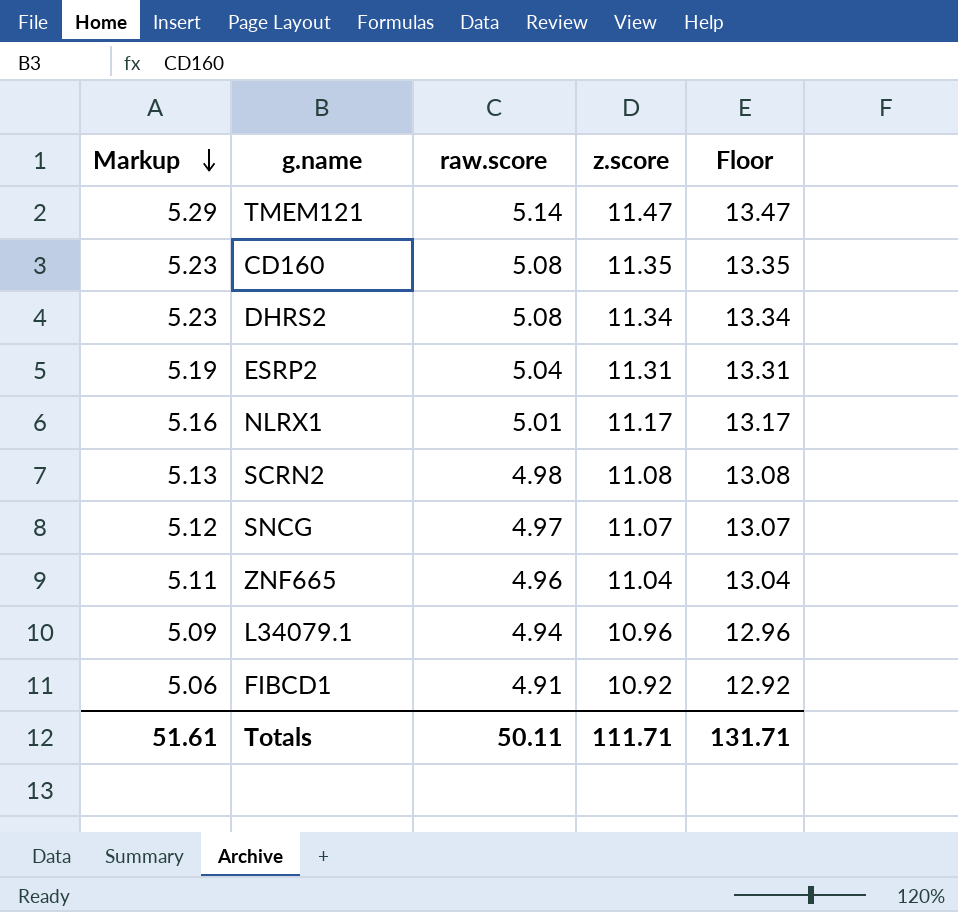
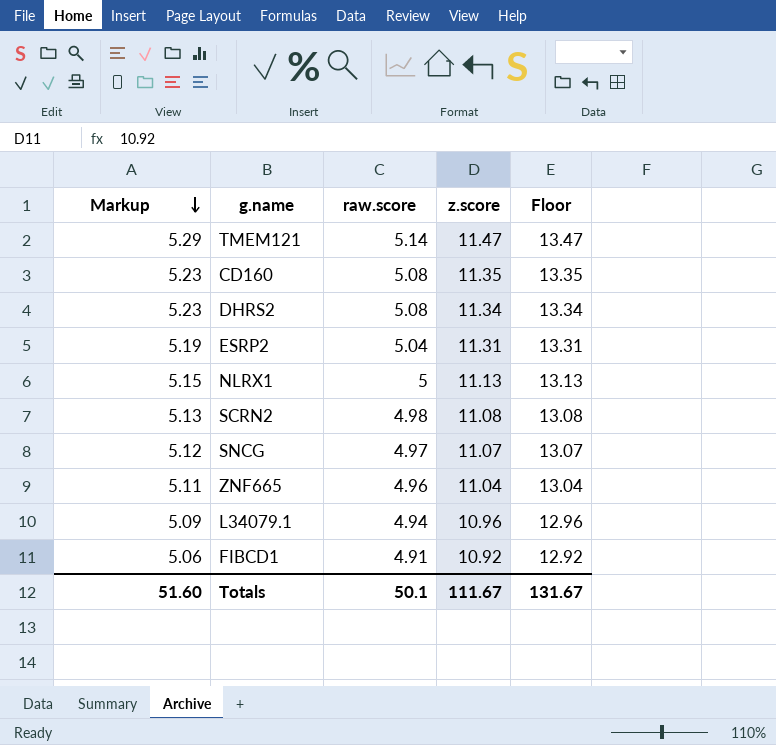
NLRX1 | Markup: 5.16 -> 5.15
NLRX1 | raw.score: 5.01 -> 5
NLRX1 | z.score: 11.17 -> 11.13
NLRX1 | Floor: 13.17 -> 13.13
Totals | Markup: 51.61 -> 51.60
Totals | raw.score: 50.11 -> 50.1
Totals | z.score: 111.71 -> 111.67
Totals | Floor: 131.71 -> 131.67

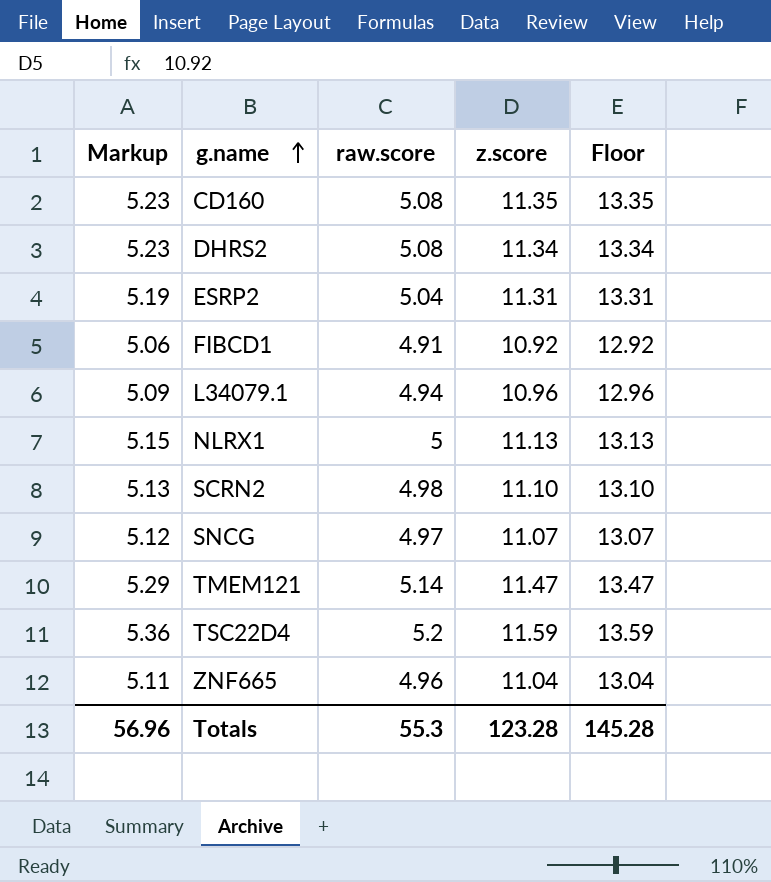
row order: Markup descending -> g.name ascending
SCRN2 | z.score: 11.08 -> 11.10
SCRN2 | Floor: 13.08 -> 13.10
row TSC22D4: none -> 5.36 | 5.2 | 11.59 | 13.59
Totals | Markup: 51.60 -> 56.96
Totals | raw.score: 50.1 -> 55.3
Totals | z.score: 111.67 -> 123.28
Totals | Floor: 131.67 -> 145.28

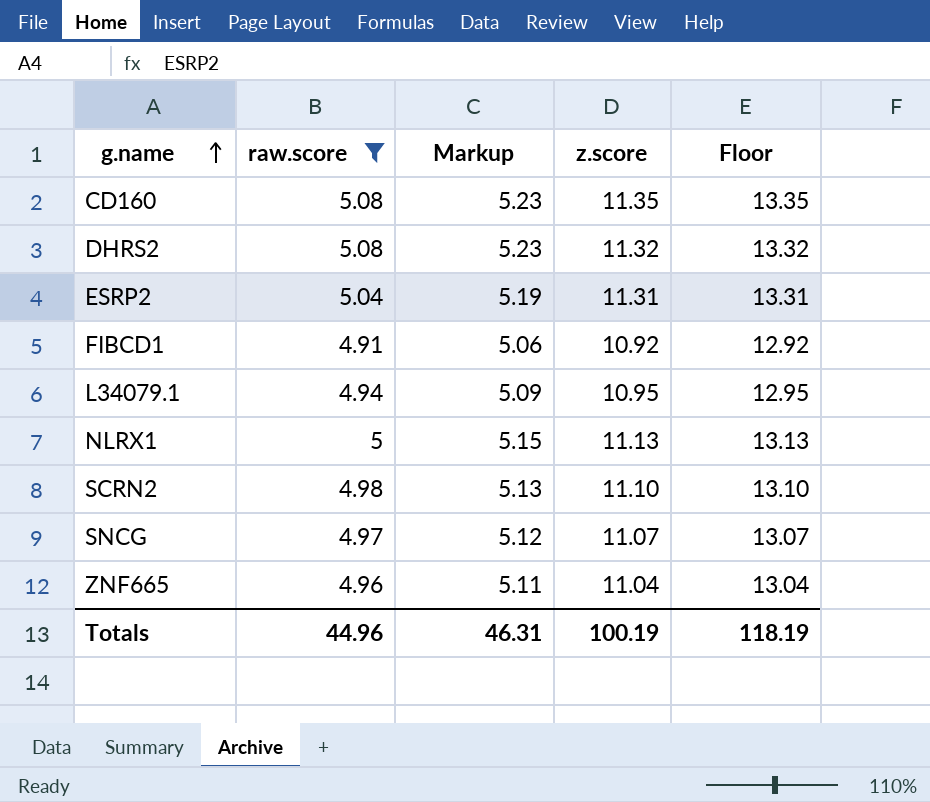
filter: none -> raw.score <= 5.08
column Markup | position: 1 -> 3
DHRS2 | z.score: 11.34 -> 11.32
DHRS2 | Floor: 13.34 -> 13.32
L34079.1 | z.score: 10.96 -> 10.95
L34079.1 | Floor: 12.96 -> 12.95
Totals | raw.score: 55.3 -> 44.96
Totals | Markup: 56.96 -> 46.31
Totals | z.score: 123.28 -> 100.19
Totals | Floor: 145.28 -> 118.19

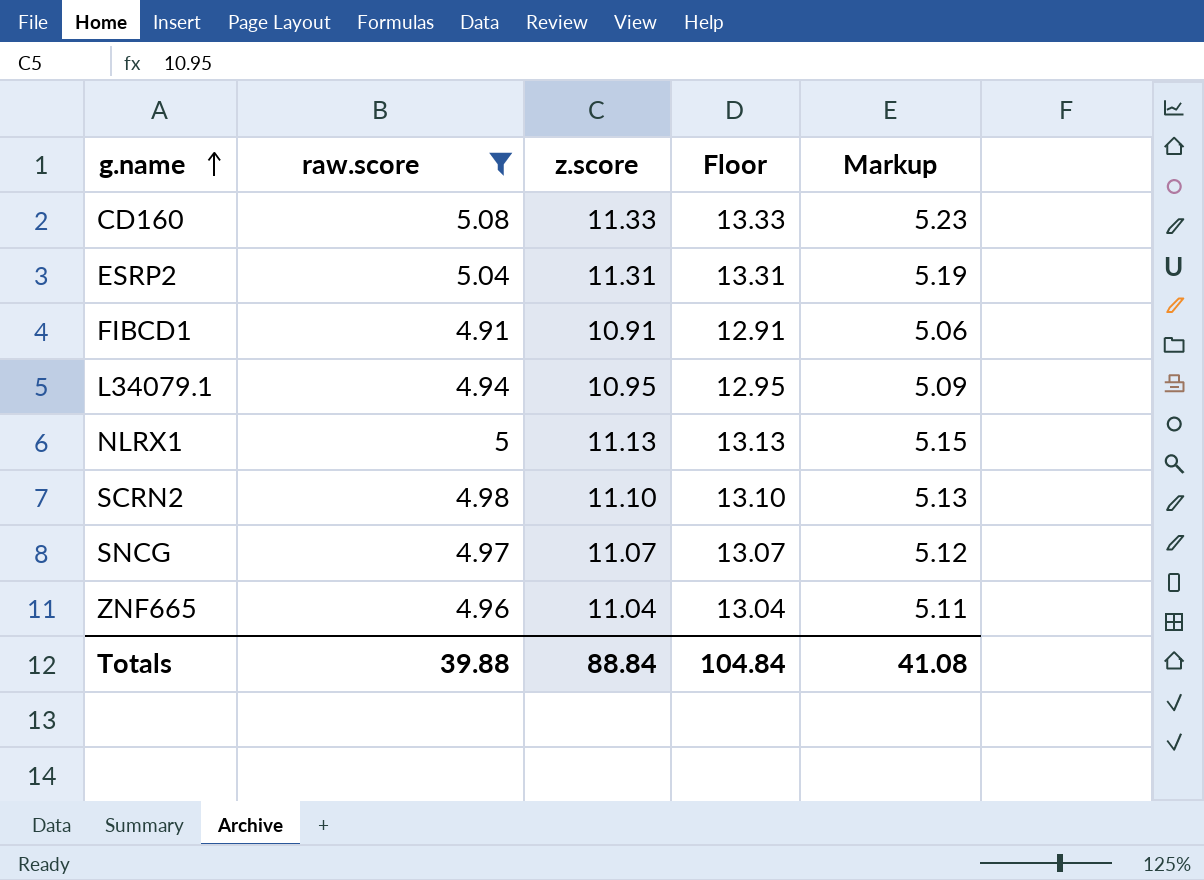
column Markup | position: 3 -> 5
row DHRS2: 5.08 | 5.23 | 11.32 | 13.32 -> none
CD160 | z.score: 11.35 -> 11.33
CD160 | Floor: 13.35 -> 13.33
FIBCD1 | z.score: 10.92 -> 10.91
FIBCD1 | Floor: 12.92 -> 12.91
Totals | raw.score: 44.96 -> 39.88
Totals | z.score: 100.19 -> 88.84
Totals | Floor: 118.19 -> 104.84
Totals | Markup: 46.31 -> 41.08

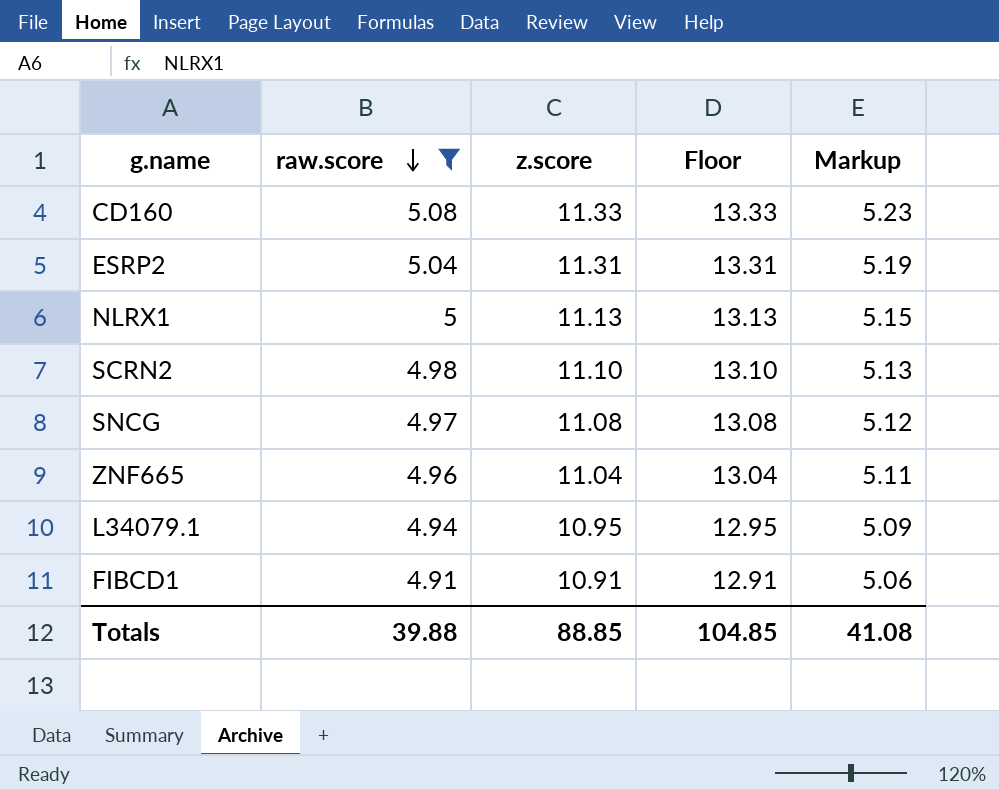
row order: g.name ascending -> raw.score descending
SNCG | z.score: 11.07 -> 11.08
SNCG | Floor: 13.07 -> 13.08
Totals | z.score: 88.84 -> 88.85
Totals | Floor: 104.84 -> 104.85

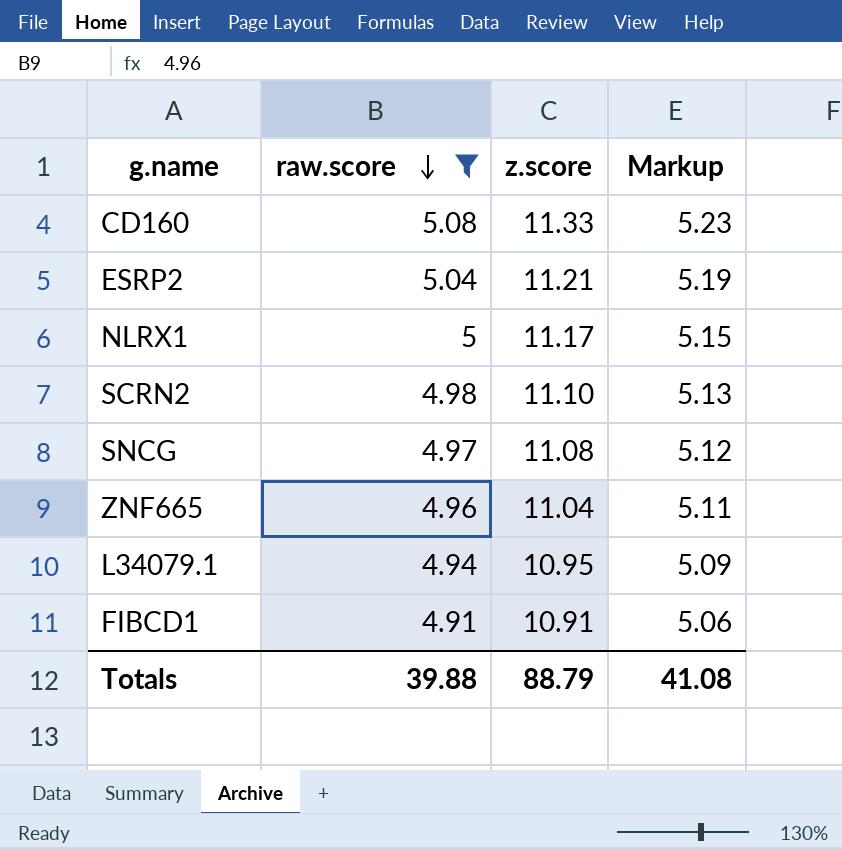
column Floor | formula: [z.score] + 2 -> none
ESRP2 | z.score: 11.31 -> 11.21
NLRX1 | z.score: 11.13 -> 11.17
Totals | z.score: 88.85 -> 88.79

